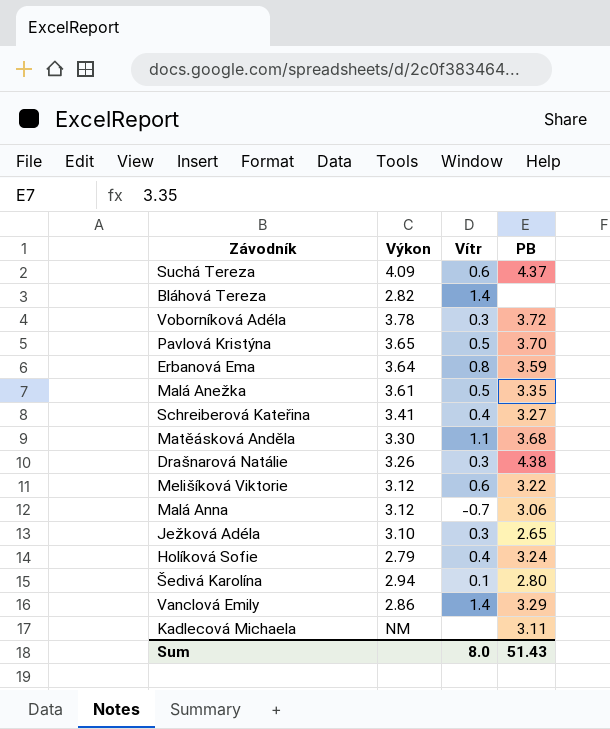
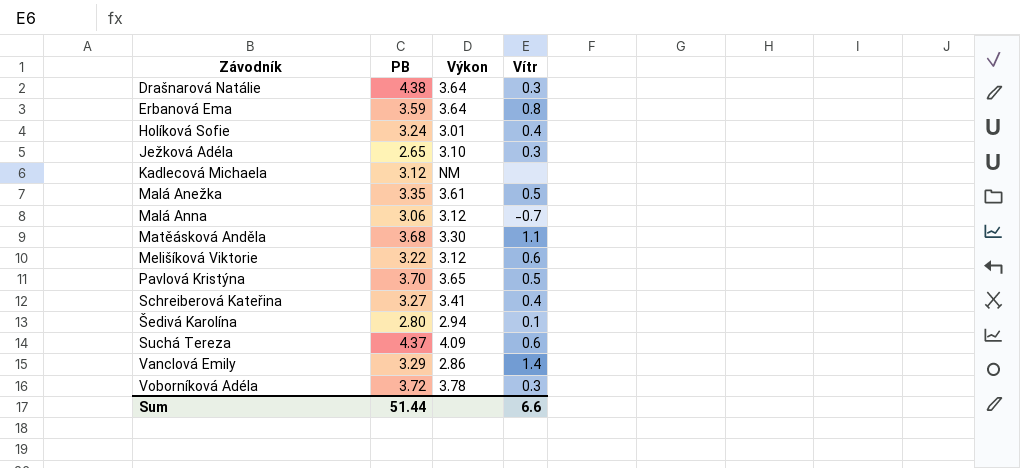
row order: none -> Závodník ascending
column PB | position: 4 -> 2
row Bláhová Tereza: 2.82 | 1.4 | none -> none
Drašnarová Natálie | Výkon: 3.26 -> 3.64
Holíková Sofie | Výkon: 2.79 -> 3.01
Kadlecová Michaela | PB: 3.11 -> 3.12
Sum | PB: 51.43 -> 51.44
Sum | Vítr: 8.0 -> 6.6

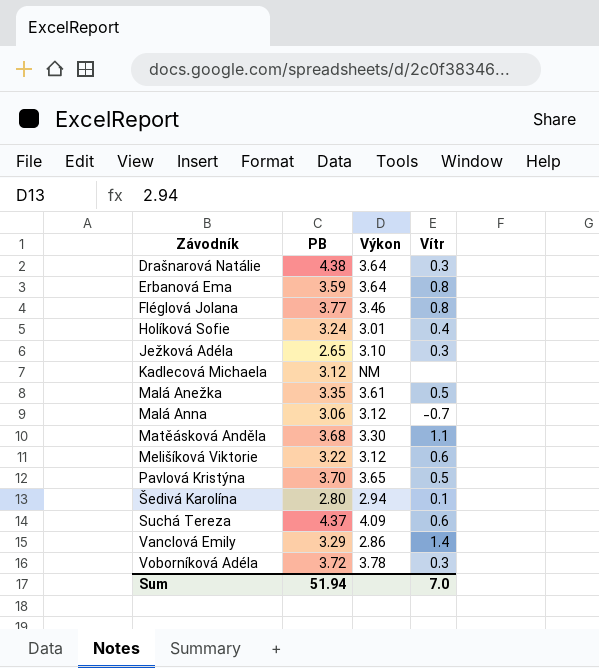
row Schreiberová Kateřina: 3.27 | 3.41 | 0.4 -> none
row Fléglová Jolana: none -> 3.77 | 3.46 | 0.8
Sum | PB: 51.44 -> 51.94
Sum | Vítr: 6.6 -> 7.0

